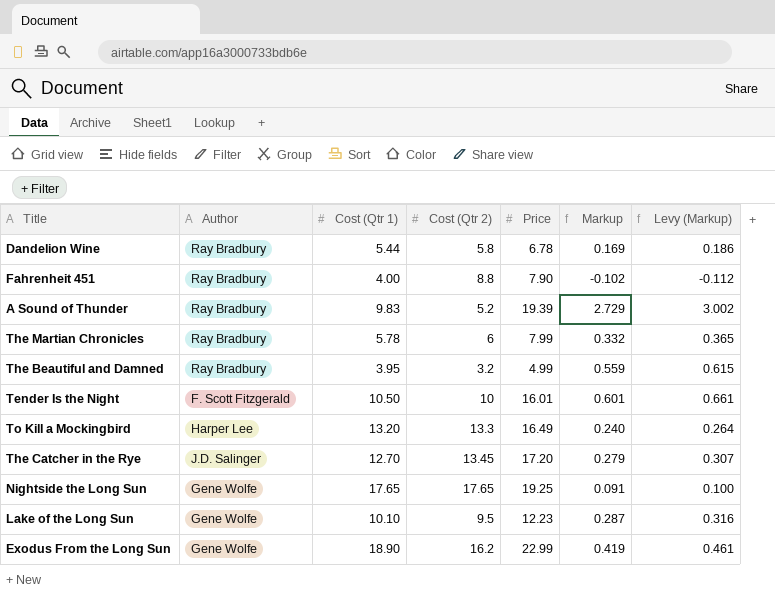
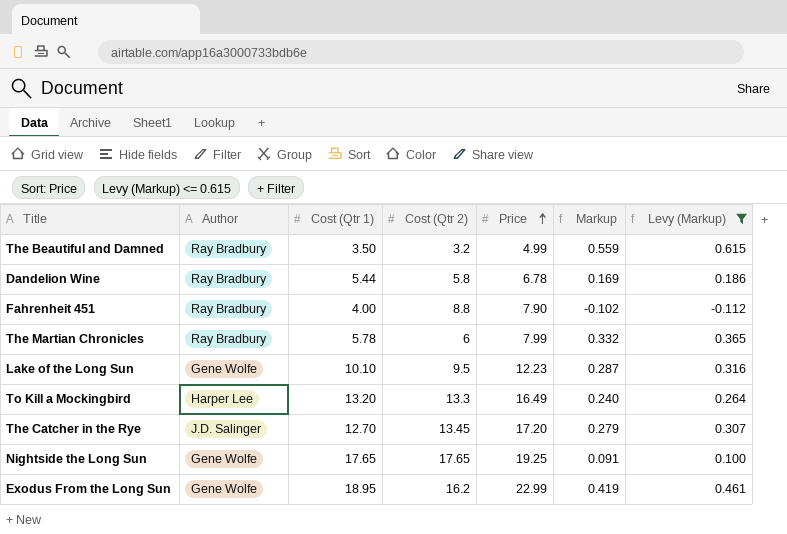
filter: none -> Levy (Markup) <= 0.615
row order: none -> Price ascending
The Beautiful and Damned | Cost (Qtr 1): 3.95 -> 3.50
Exodus From the Long Sun | Cost (Qtr 1): 18.90 -> 18.95

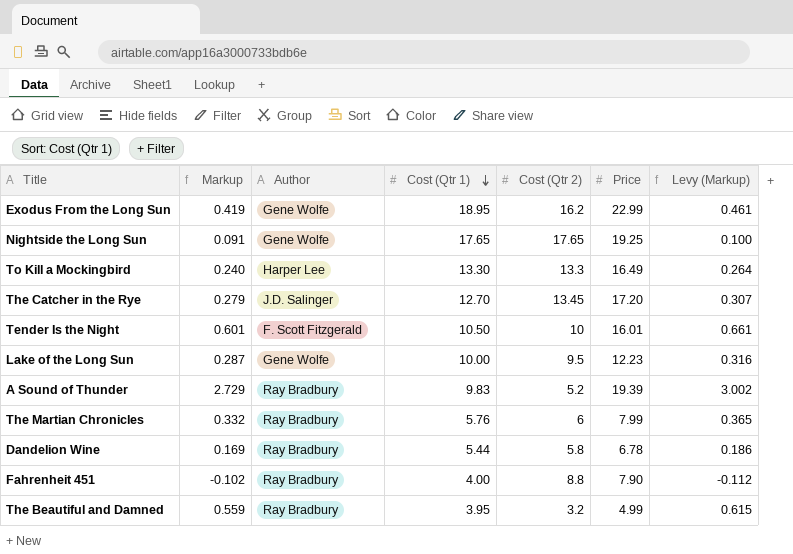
filter: Levy (Markup) <= 0.615 -> none
row order: Price ascending -> Cost (Qtr 1) descending
column Markup | position: 6 -> 2
To Kill a Mockingbird | Cost (Qtr 1): 13.20 -> 13.30
Lake of the Long Sun | Cost (Qtr 1): 10.10 -> 10.00
The Martian Chronicles | Cost (Qtr 1): 5.78 -> 5.76
The Beautiful and Damned | Cost (Qtr 1): 3.50 -> 3.95

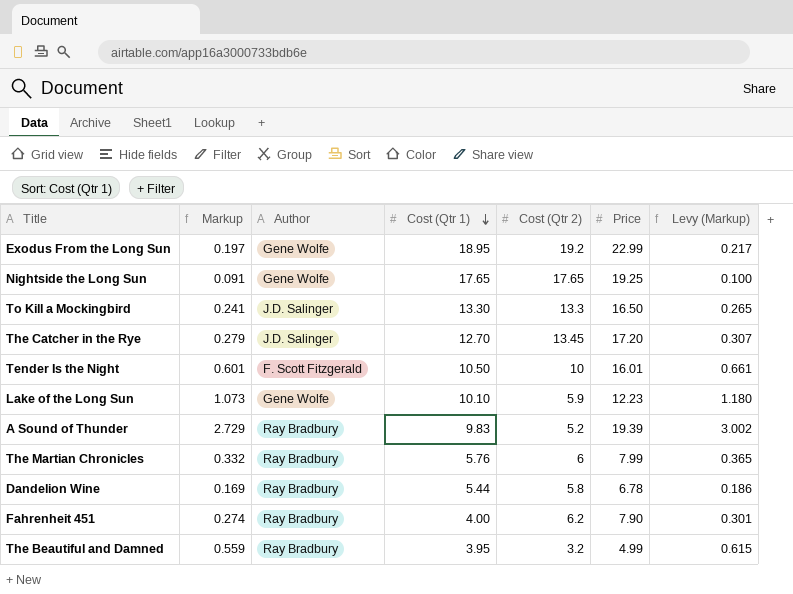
Exodus From the Long Sun | Markup: 0.419 -> 0.197
Exodus From the Long Sun | Cost (Qtr 2): 16.2 -> 19.2
Exodus From the Long Sun | Levy (Markup): 0.461 -> 0.217
To Kill a Mockingbird | Markup: 0.240 -> 0.241
To Kill a Mockingbird | Author: Harper Lee -> J.D. Salinger
To Kill a Mockingbird | Price: 16.49 -> 16.50
To Kill a Mockingbird | Levy (Markup): 0.264 -> 0.265
Lake of the Long Sun | Markup: 0.287 -> 1.073
Lake of the Long Sun | Cost (Qtr 1): 10.00 -> 10.10
Lake of the Long Sun | Cost (Qtr 2): 9.5 -> 5.9
Lake of the Long Sun | Levy (Markup): 0.316 -> 1.180
Fahrenheit 451 | Markup: -0.102 -> 0.274
Fahrenheit 451 | Cost (Qtr 2): 8.8 -> 6.2
Fahrenheit 451 | Levy (Markup): -0.112 -> 0.301

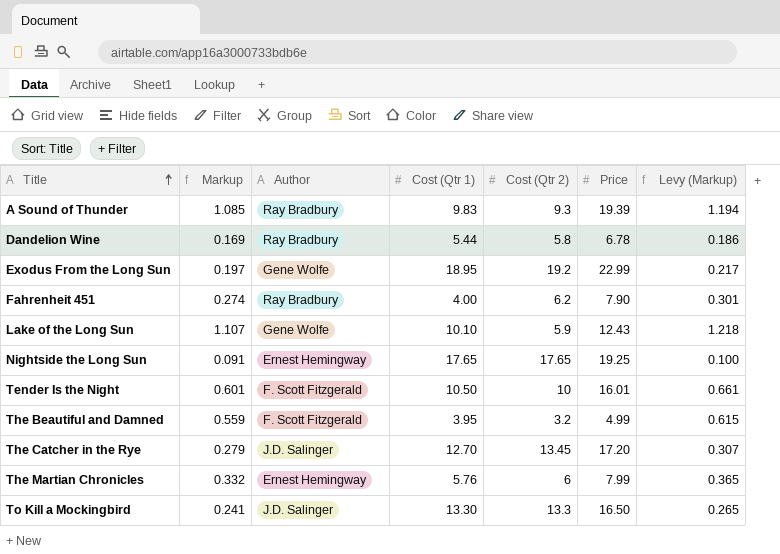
row order: Cost (Qtr 1) descending -> Title ascending
A Sound of Thunder | Markup: 2.729 -> 1.085
A Sound of Thunder | Cost (Qtr 2): 5.2 -> 9.3
A Sound of Thunder | Levy (Markup): 3.002 -> 1.194
Lake of the Long Sun | Markup: 1.073 -> 1.107
Lake of the Long Sun | Price: 12.23 -> 12.43
Lake of the Long Sun | Levy (Markup): 1.180 -> 1.218
Nightside the Long Sun | Author: Gene Wolfe -> Ernest Hemingway
The Beautiful and Damned | Author: Ray Bradbury -> F. Scott Fitzgerald
The Martian Chronicles | Author: Ray Bradbury -> Ernest Hemingway

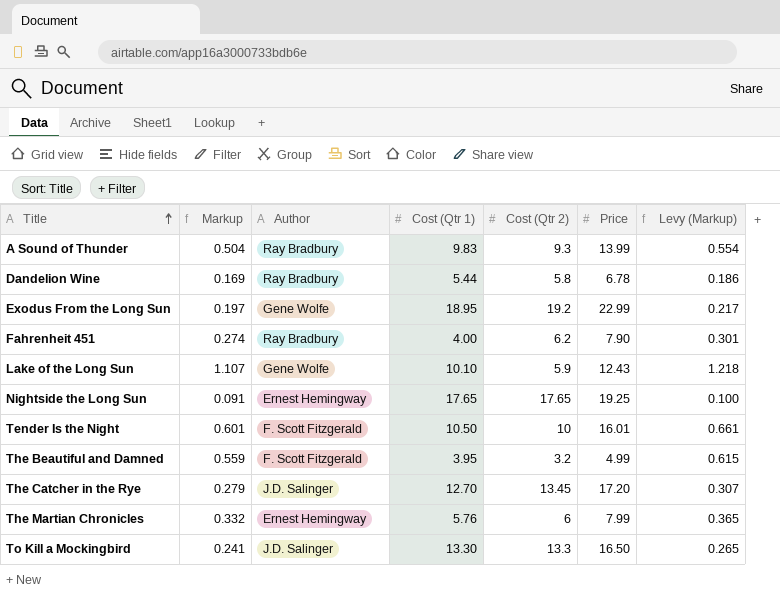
A Sound of Thunder | Markup: 1.085 -> 0.504
A Sound of Thunder | Price: 19.39 -> 13.99
A Sound of Thunder | Levy (Markup): 1.194 -> 0.554

